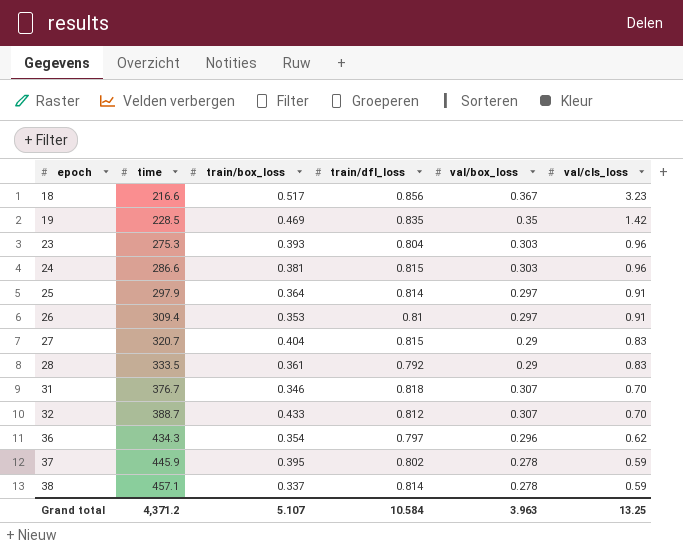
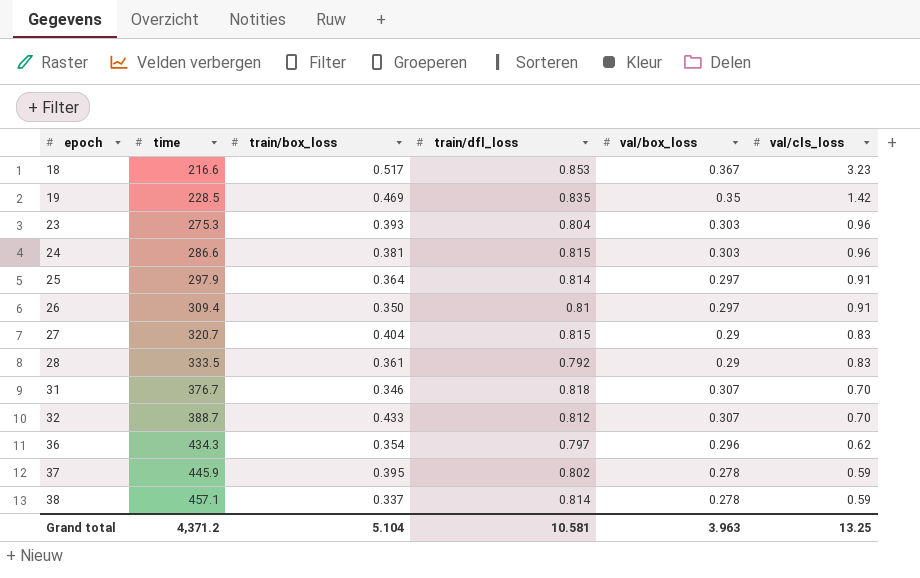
18 | train/dfl_loss: 0.856 -> 0.853
26 | train/box_loss: 0.353 -> 0.350
Grand total | train/box_loss: 5.107 -> 5.104
Grand total | train/dfl_loss: 10.584 -> 10.581

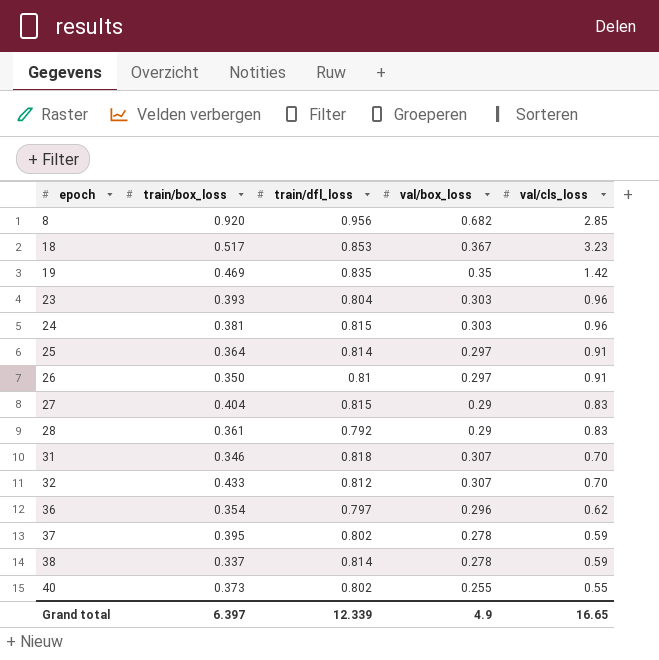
column time | position: 2 -> none
row 8: none -> 0.920 | 0.956 | 0.682 | 2.85
row 40: none -> 0.373 | 0.802 | 0.255 | 0.55
Grand total | train/box_loss: 5.104 -> 6.397
Grand total | train/dfl_loss: 10.581 -> 12.339
Grand total | val/box_loss: 3.963 -> 4.9
Grand total | val/cls_loss: 13.25 -> 16.65

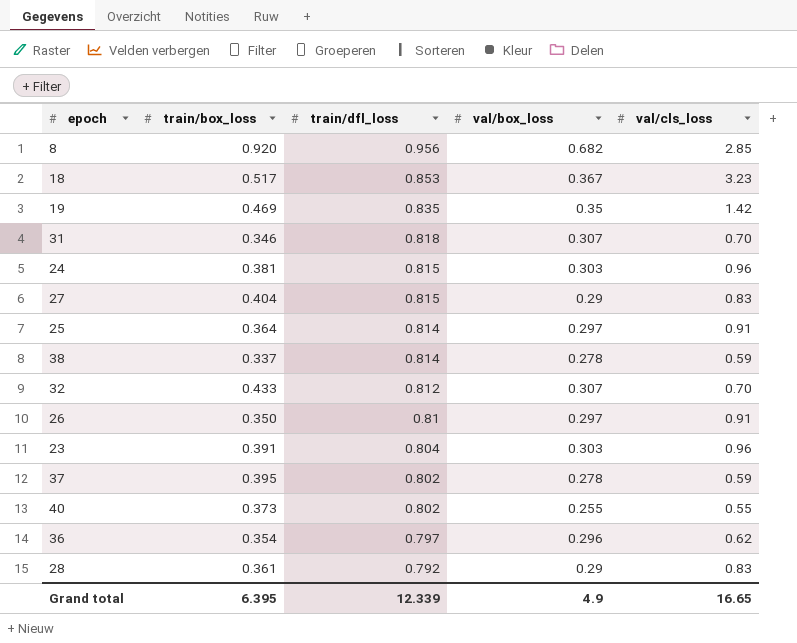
row order: epoch ascending -> train/dfl_loss descending
23 | train/box_loss: 0.393 -> 0.391
Grand total | train/box_loss: 6.397 -> 6.395

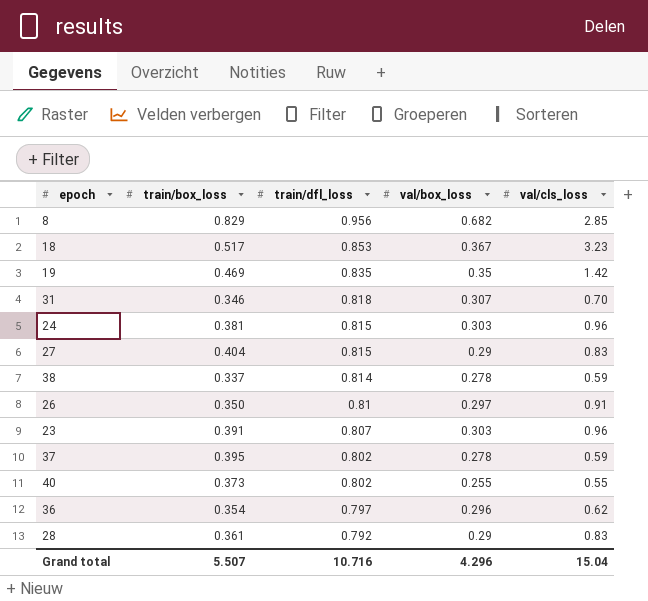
row 25: 0.364 | 0.814 | 0.297 | 0.91 -> none
row 32: 0.433 | 0.812 | 0.307 | 0.70 -> none
8 | train/box_loss: 0.920 -> 0.829
23 | train/dfl_loss: 0.804 -> 0.807
Grand total | train/box_loss: 6.395 -> 5.507
Grand total | train/dfl_loss: 12.339 -> 10.716
Grand total | val/box_loss: 4.9 -> 4.296
Grand total | val/cls_loss: 16.65 -> 15.04

